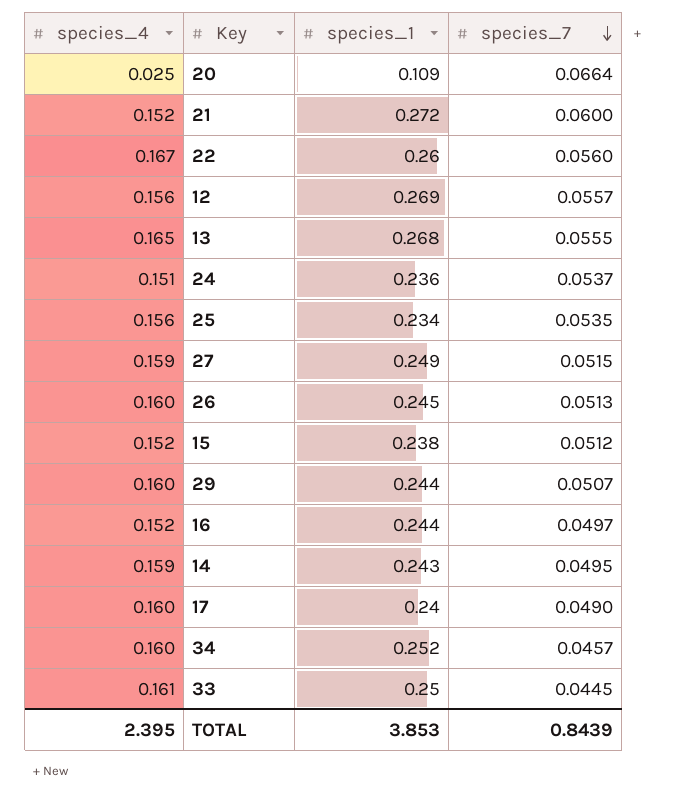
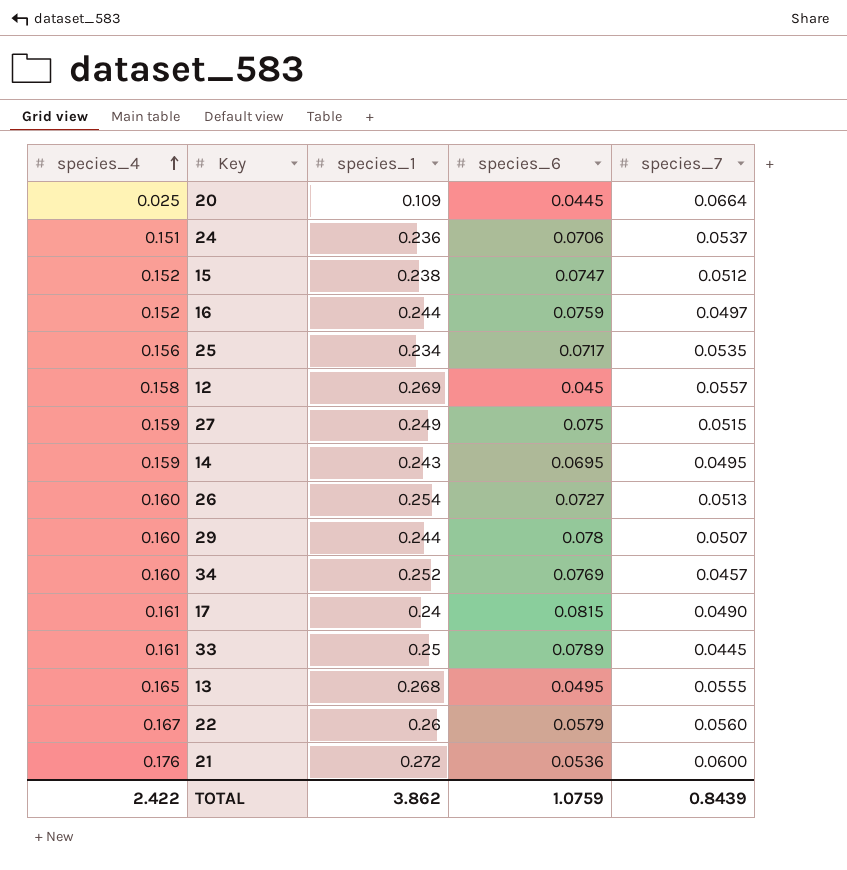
row order: species_7 descending -> species_4 ascending
column species_6 | position: none -> 4
12 | species_4: 0.156 -> 0.158
26 | species_1: 0.245 -> 0.254
17 | species_4: 0.160 -> 0.161
21 | species_4: 0.152 -> 0.176
TOTAL | species_4: 2.395 -> 2.422
TOTAL | species_1: 3.853 -> 3.862

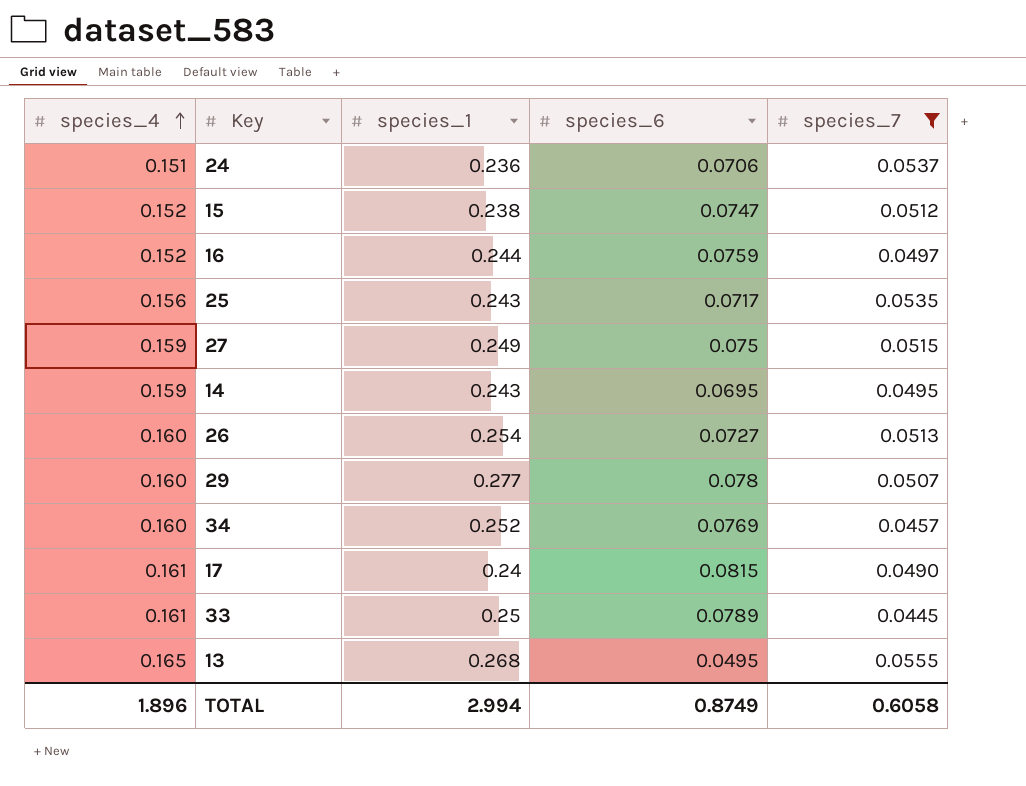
filter: none -> species_7 <= 0.0555
25 | species_1: 0.234 -> 0.243
29 | species_1: 0.244 -> 0.277
TOTAL | species_4: 2.422 -> 1.896
TOTAL | species_1: 3.862 -> 2.994
TOTAL | species_6: 1.0759 -> 0.8749
TOTAL | species_7: 0.8439 -> 0.6058

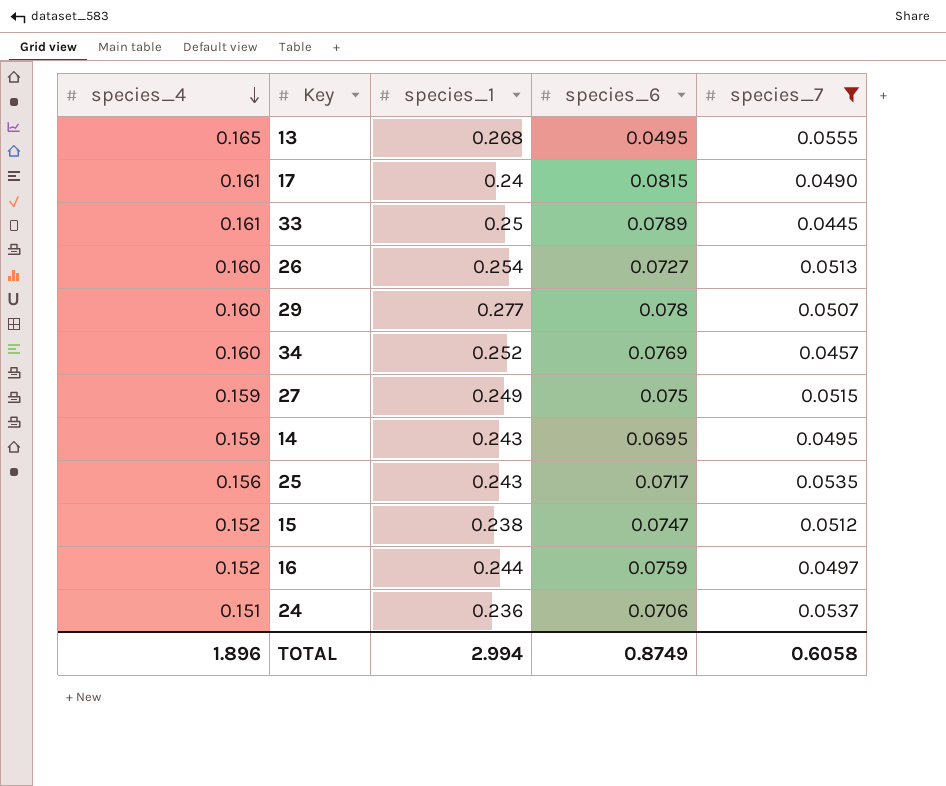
row order: species_4 ascending -> species_4 descending

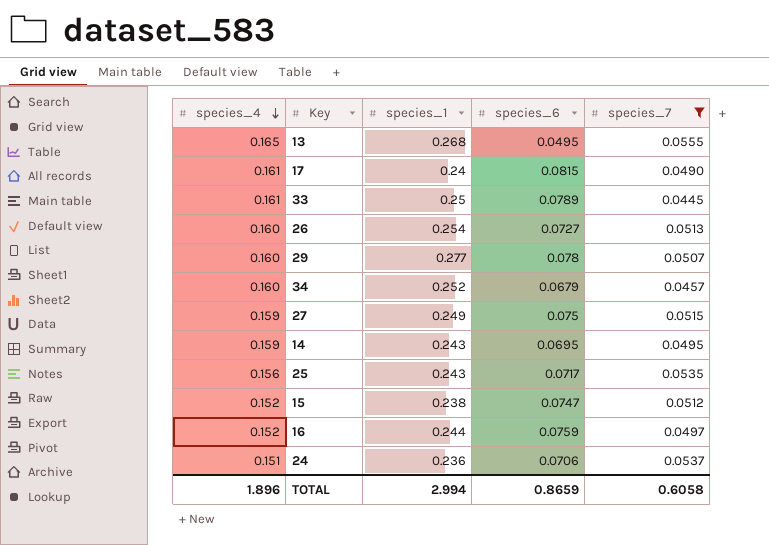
34 | species_6: 0.0769 -> 0.0679
TOTAL | species_6: 0.8749 -> 0.8659

